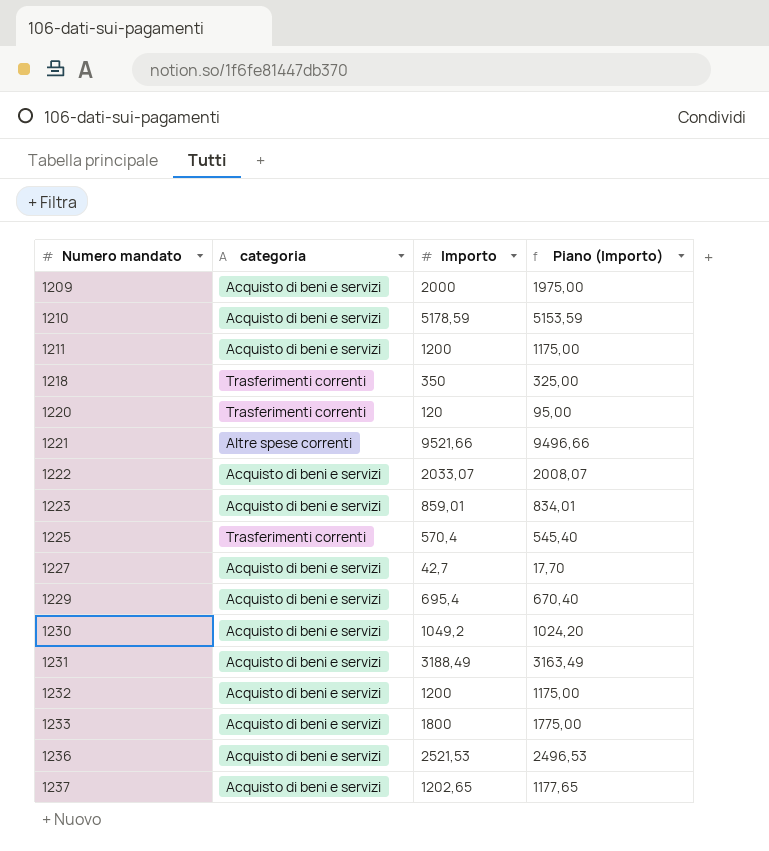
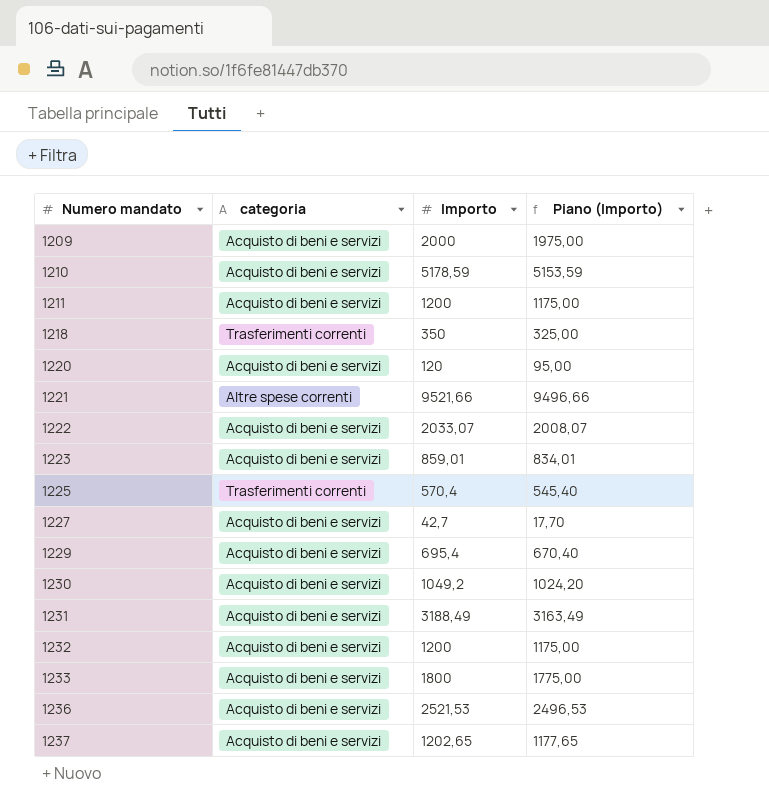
1220 | categoria: Trasferimenti correnti -> Acquisto di beni e servizi

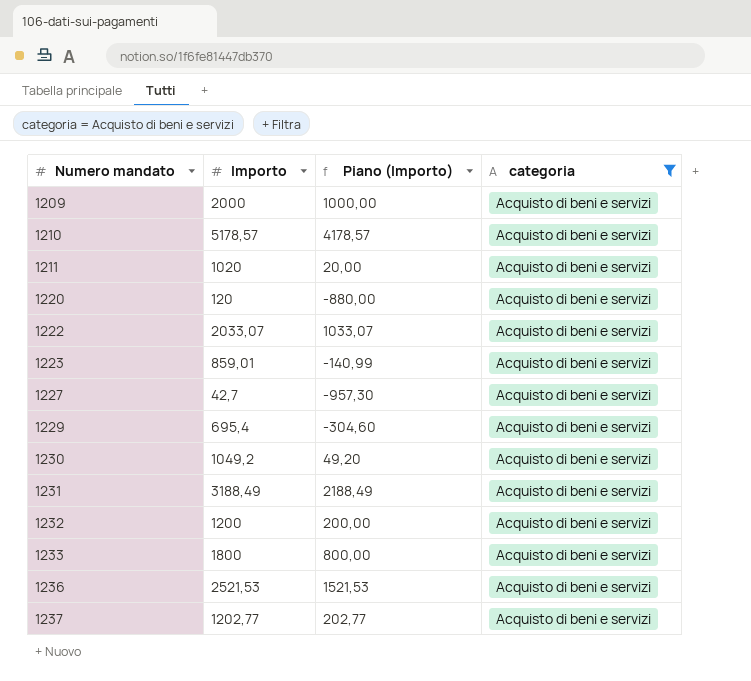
filter: none -> categoria = Acquisto di beni e servizi
column Piano (Importo) | formula: [Importo] - 25 -> [Importo] - 1000
column categoria | position: 2 -> 4
1210 | Importo: 5178,59 -> 5178,57
1211 | Importo: 1200 -> 1020
1237 | Importo: 1202,65 -> 1202,77

